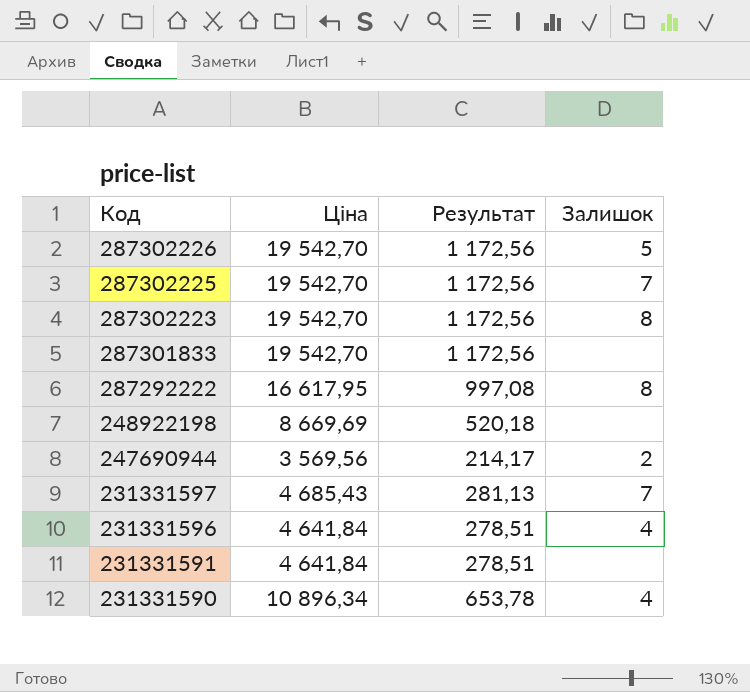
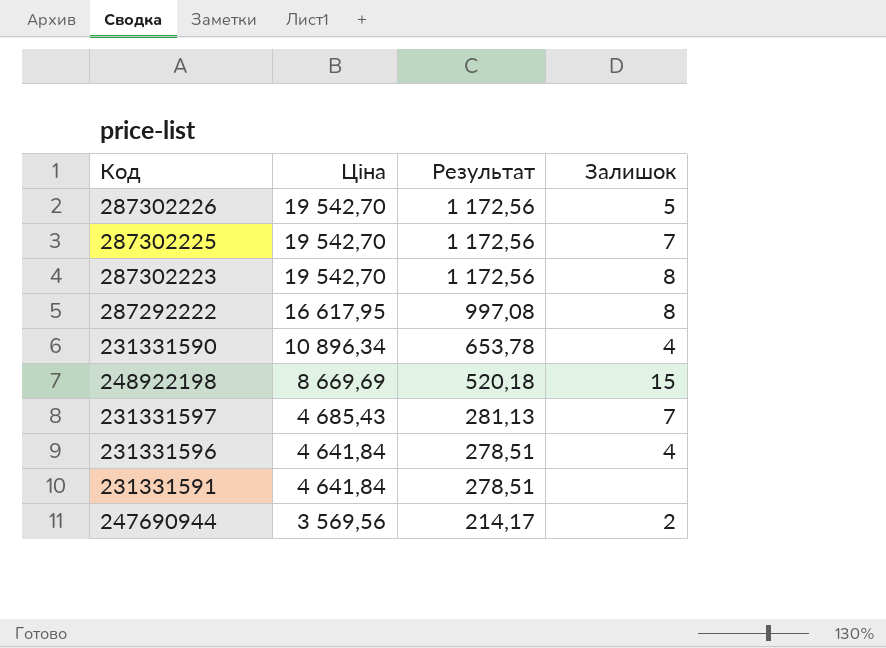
row order: Код descending -> Ціна descending
row 287301833: 19 542,70 | 1 172,56 | none -> none
248922198 | Залишок: none -> 15

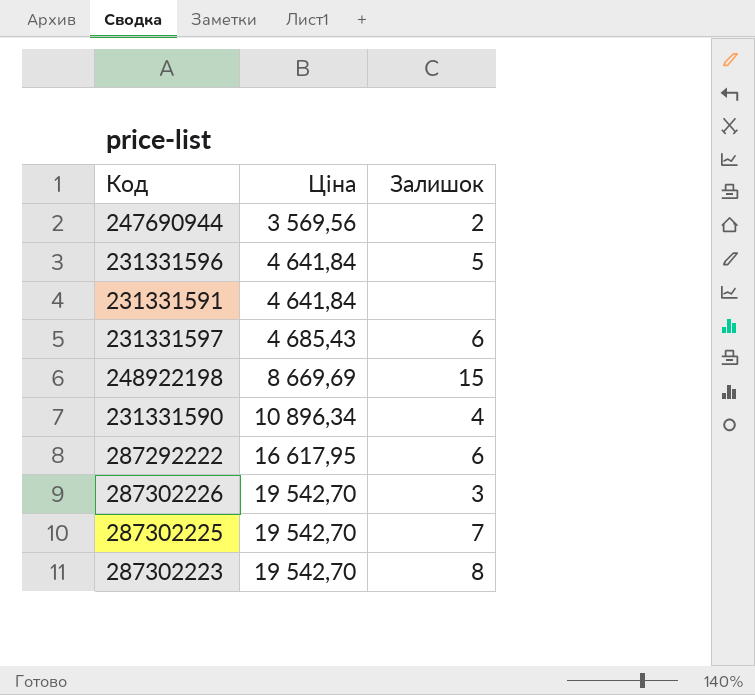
row order: Ціна descending -> Ціна ascending
column Результат | formula: [Ціна] * 0,06 -> none
231331596 | Залишок: 4 -> 5
231331597 | Залишок: 7 -> 6
287292222 | Залишок: 8 -> 6
287302226 | Залишок: 5 -> 3

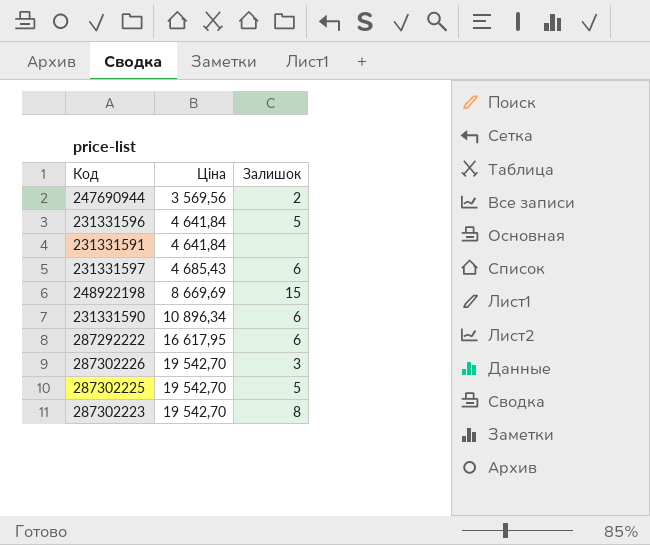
231331590 | Залишок: 4 -> 6
287302225 | Залишок: 7 -> 5

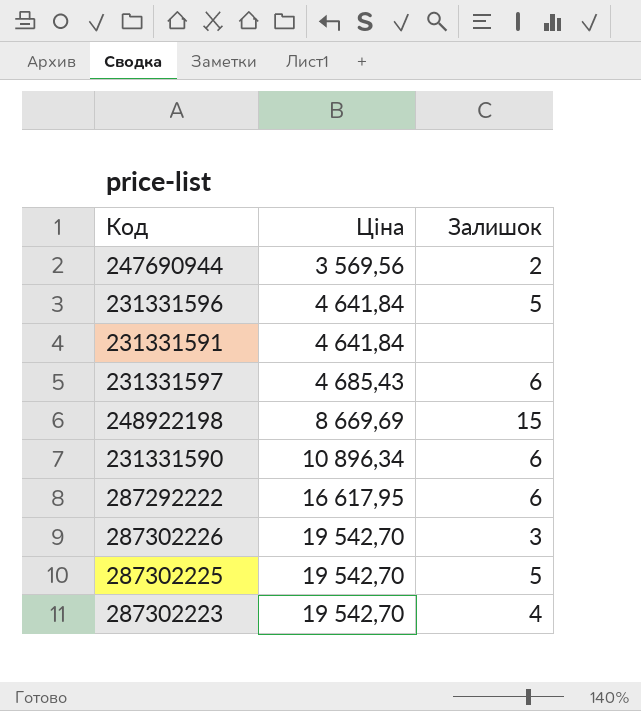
287302223 | Залишок: 8 -> 4

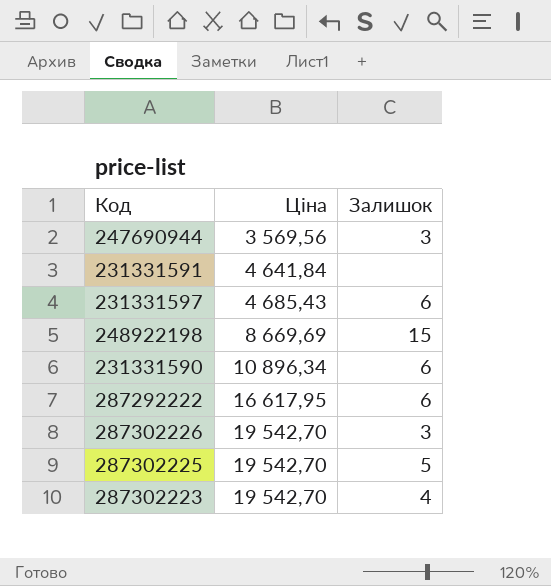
row 231331596: 4 641,84 | 5 -> none
247690944 | Залишок: 2 -> 3

